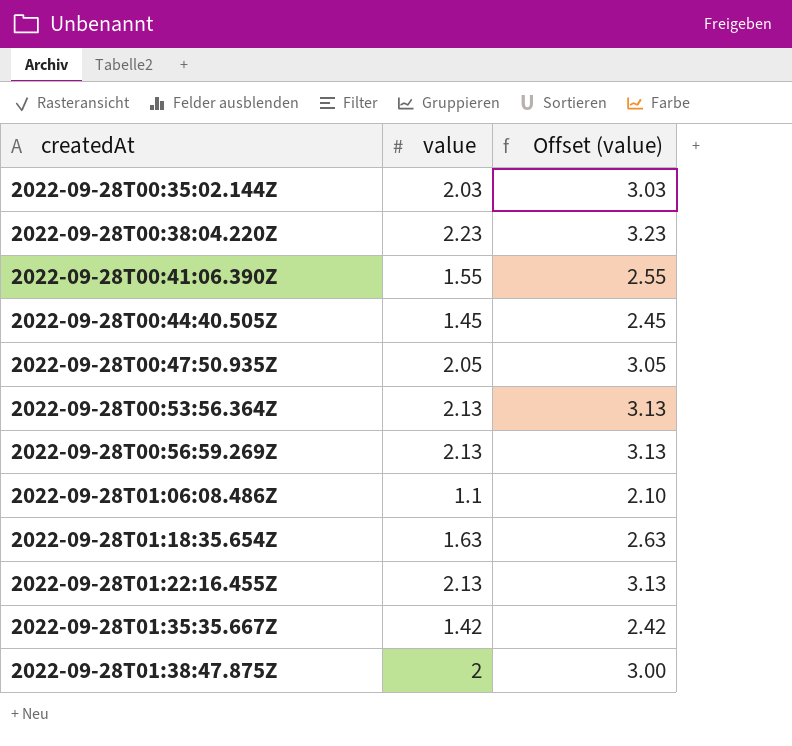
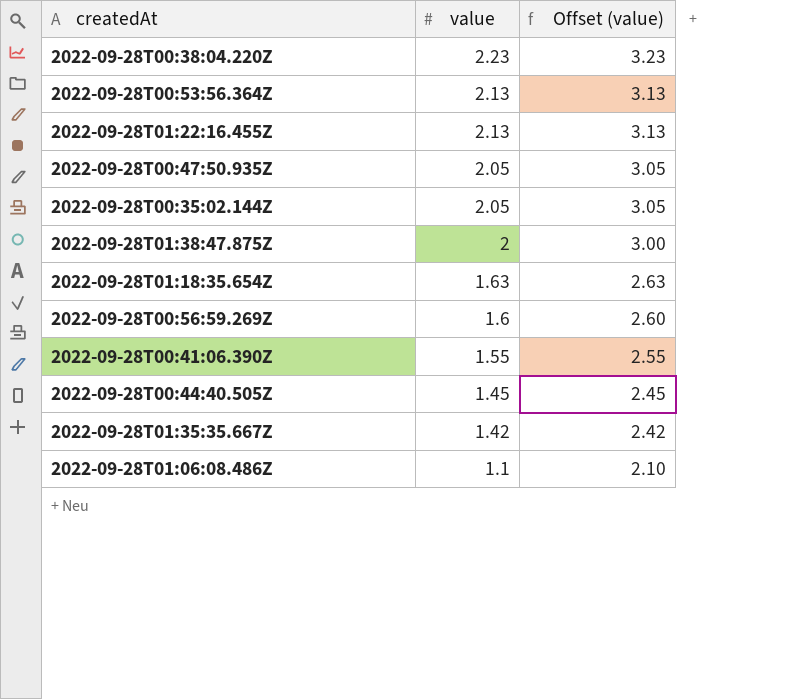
row order: createdAt ascending -> value descending
2022-09-28T00:35:02.144Z | value: 2.03 -> 2.05
2022-09-28T00:35:02.144Z | Offset (value): 3.03 -> 3.05
2022-09-28T00:56:59.269Z | value: 2.13 -> 1.6
2022-09-28T00:56:59.269Z | Offset (value): 3.13 -> 2.60

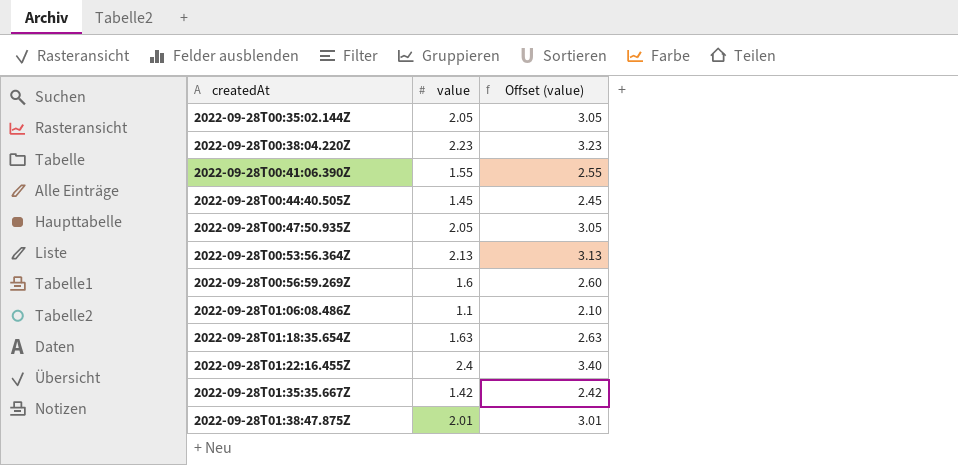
row order: value descending -> createdAt ascending
2022-09-28T01:22:16.455Z | value: 2.13 -> 2.4
2022-09-28T01:22:16.455Z | Offset (value): 3.13 -> 3.40
2022-09-28T01:38:47.875Z | value: 2 -> 2.01
2022-09-28T01:38:47.875Z | Offset (value): 3.00 -> 3.01

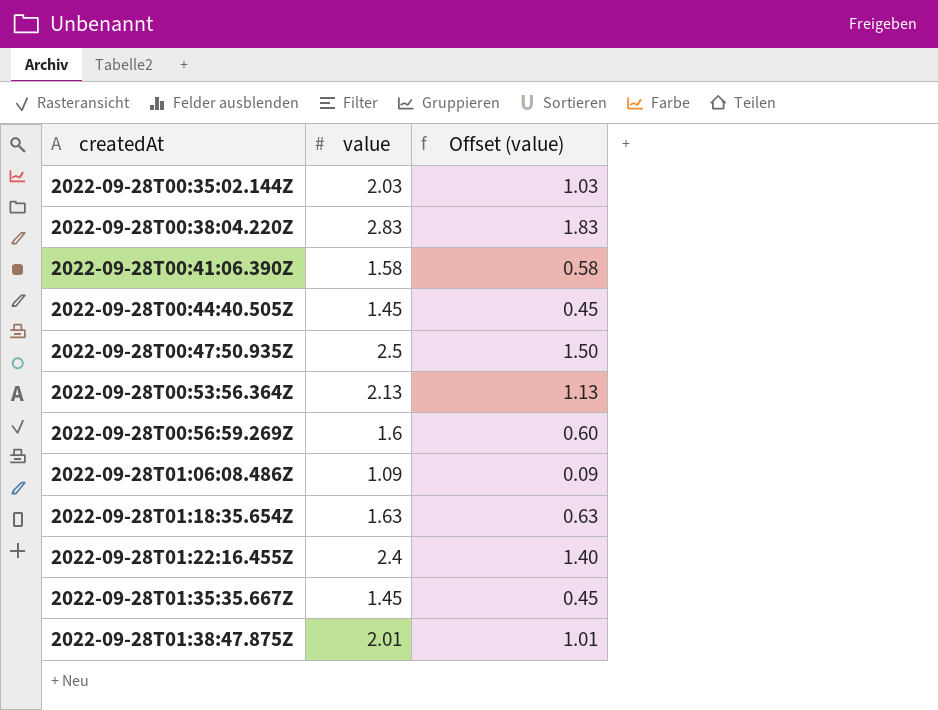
column Offset (value) | formula: [value] + 1 -> [value] - 1
2022-09-28T00:35:02.144Z | value: 2.05 -> 2.03
2022-09-28T00:38:04.220Z | value: 2.23 -> 2.83
2022-09-28T00:41:06.390Z | value: 1.55 -> 1.58
2022-09-28T00:47:50.935Z | value: 2.05 -> 2.5
2022-09-28T01:06:08.486Z | value: 1.1 -> 1.09
2022-09-28T01:35:35.667Z | value: 1.42 -> 1.45

